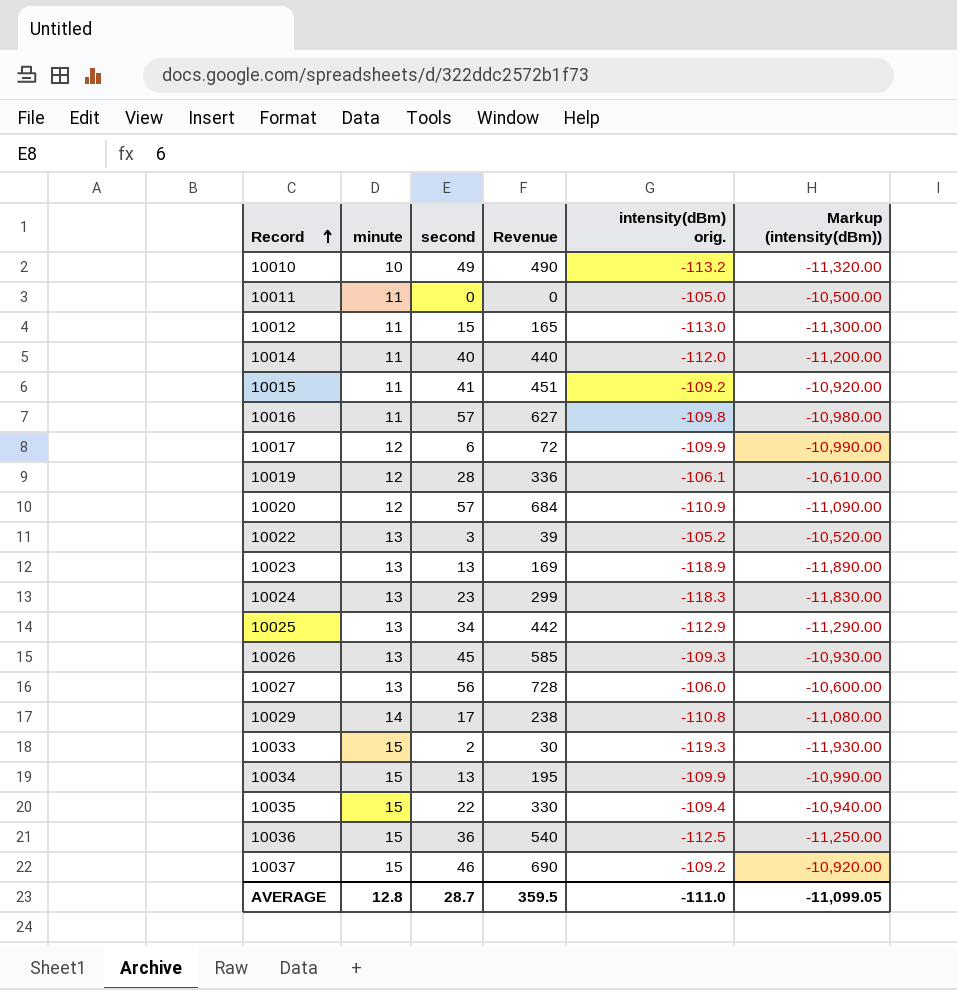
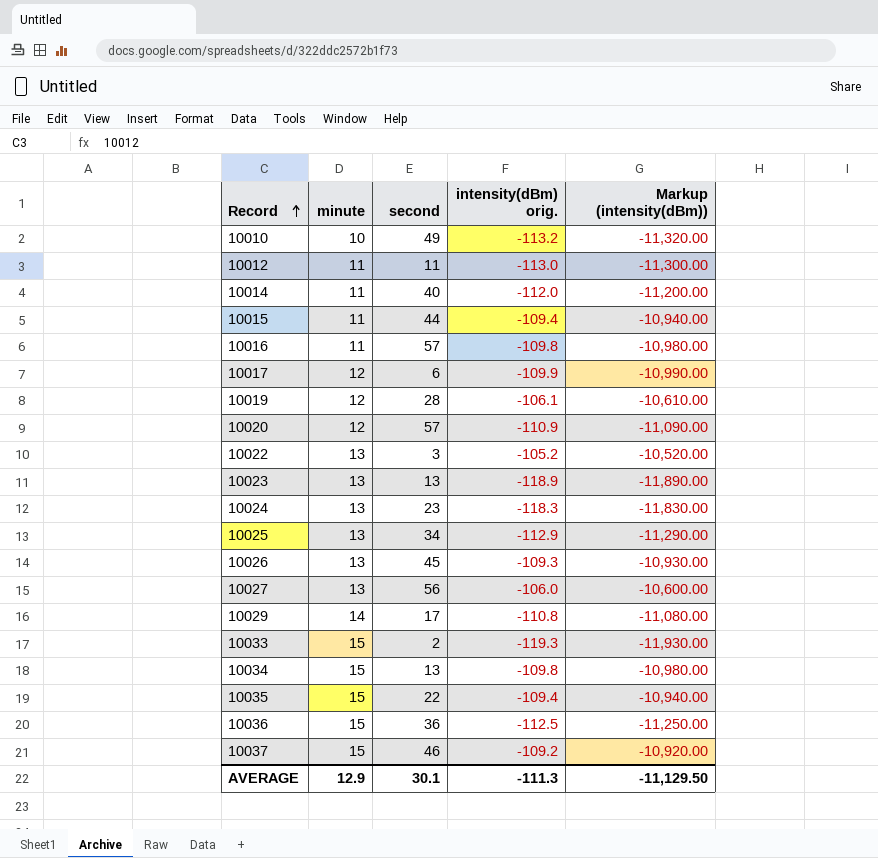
column Revenue | formula: [minute] * [second] -> none
row 10011: 11 | 0 | 0 | -105.0 | -10,500.00 -> none
10012 | second: 15 -> 11
10015 | second: 41 -> 44
10015 | intensity(dBm) orig.: -109.2 -> -109.4
10015 | Markup (intensity(dBm)): -10,920.00 -> -10,940.00
10034 | intensity(dBm) orig.: -109.9 -> -109.8
10034 | Markup (intensity(dBm)): -10,990.00 -> -10,980.00
AVERAGE | minute: 12.8 -> 12.9
AVERAGE | second: 28.7 -> 30.1
AVERAGE | intensity(dBm) orig.: -111.0 -> -111.3
AVERAGE | Markup (intensity(dBm)): -11,099.05 -> -11,129.50

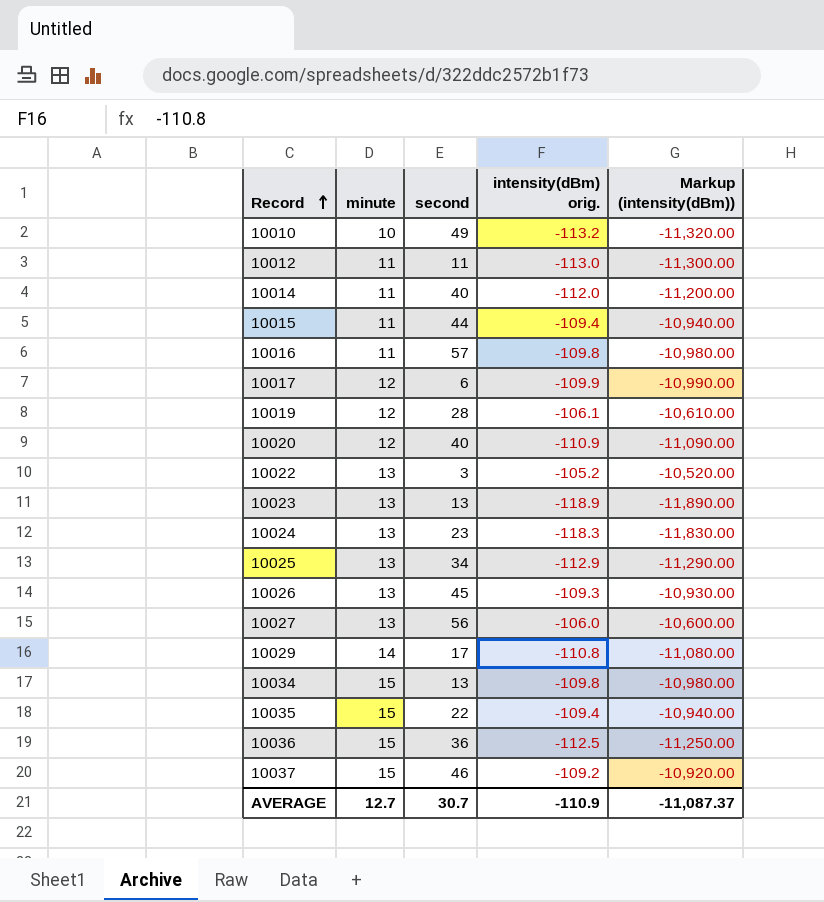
row 10033: 15 | 2 | -119.3 | -11,930.00 -> none
10020 | second: 57 -> 40
AVERAGE | minute: 12.9 -> 12.7
AVERAGE | second: 30.1 -> 30.7
AVERAGE | intensity(dBm) orig.: -111.3 -> -110.9
AVERAGE | Markup (intensity(dBm)): -11,129.50 -> -11,087.37

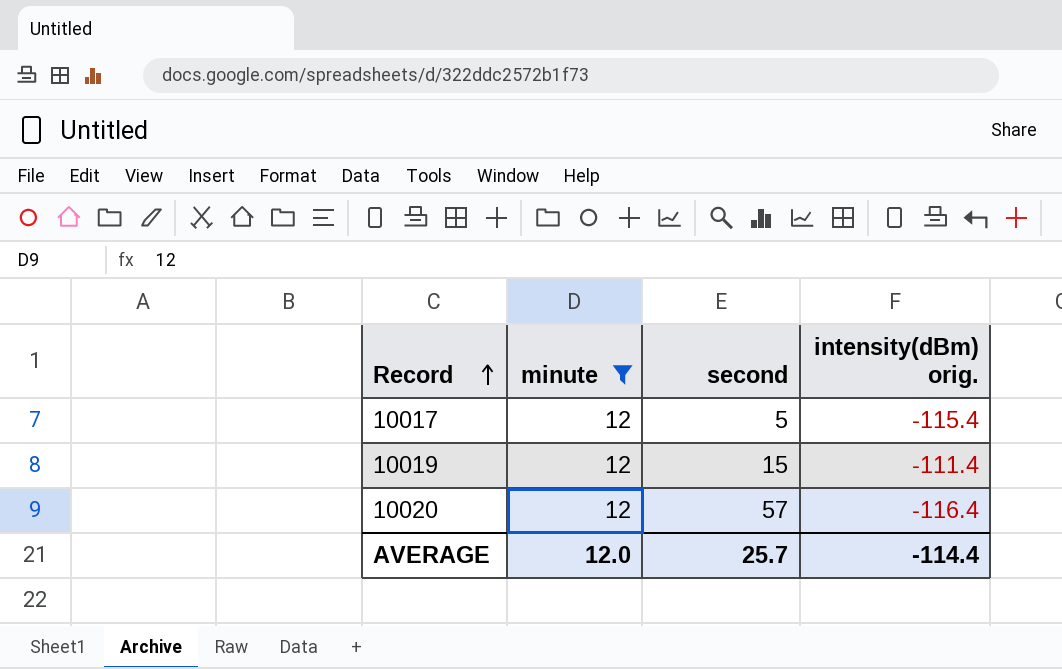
filter: none -> minute = 12
column Markup (intensity(dBm)) | formula: [intensity(dBm) orig.] * 100 -> none
10017 | second: 6 -> 5
10017 | intensity(dBm) orig.: -109.9 -> -115.4
10019 | second: 28 -> 15
10019 | intensity(dBm) orig.: -106.1 -> -111.4
10020 | second: 40 -> 57
10020 | intensity(dBm) orig.: -110.9 -> -116.4
AVERAGE | minute: 12.7 -> 12.0
AVERAGE | second: 30.7 -> 25.7
AVERAGE | intensity(dBm) orig.: -110.9 -> -114.4

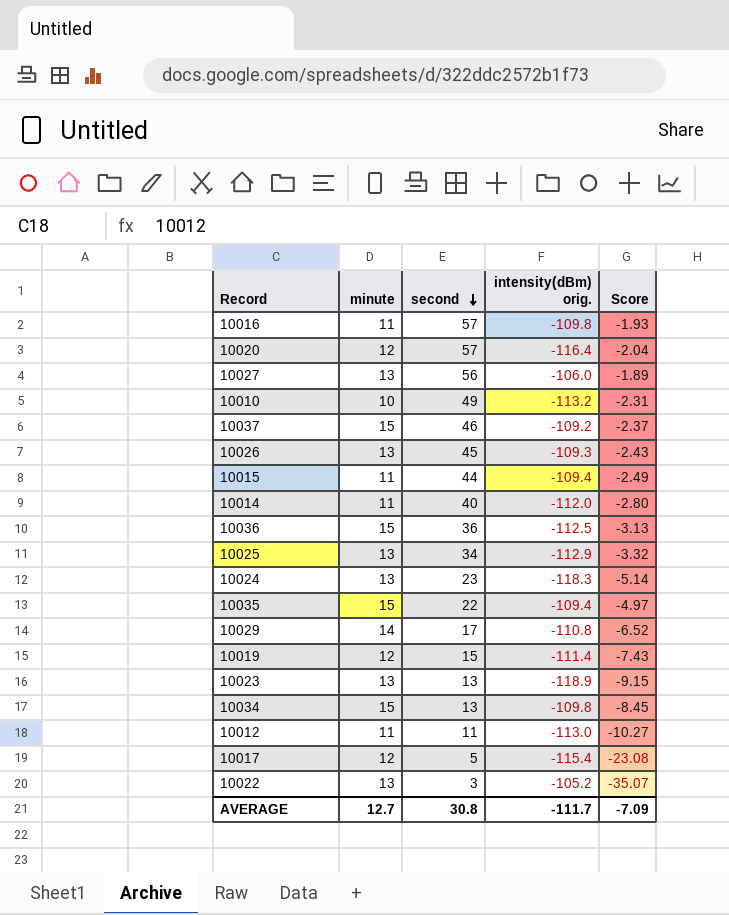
filter: minute = 12 -> none
row order: Record ascending -> second descending
column Score | formula: none -> [intensity(dBm) orig.] / [second]
AVERAGE | minute: 12.0 -> 12.7
AVERAGE | second: 25.7 -> 30.8
AVERAGE | intensity(dBm) orig.: -114.4 -> -111.7

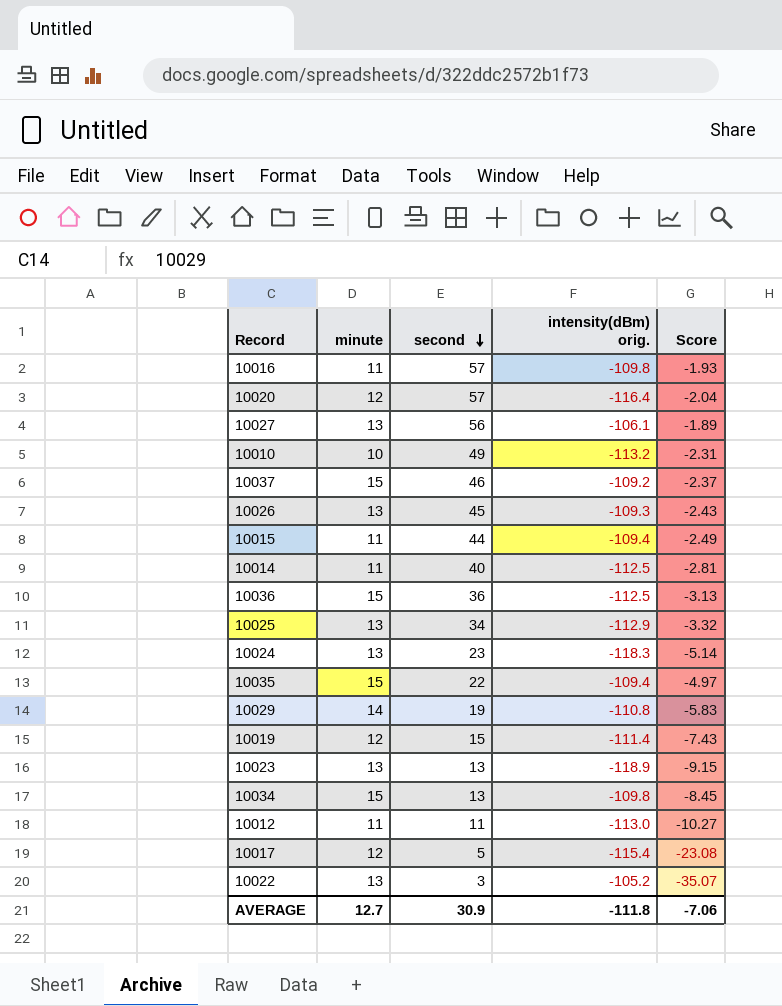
10027 | intensity(dBm) orig.: -106.0 -> -106.1
10014 | intensity(dBm) orig.: -112.0 -> -112.5
10014 | Score: -2.80 -> -2.81
10029 | second: 17 -> 19
10029 | Score: -6.52 -> -5.83
AVERAGE | second: 30.8 -> 30.9
AVERAGE | intensity(dBm) orig.: -111.7 -> -111.8
AVERAGE | Score: -7.09 -> -7.06

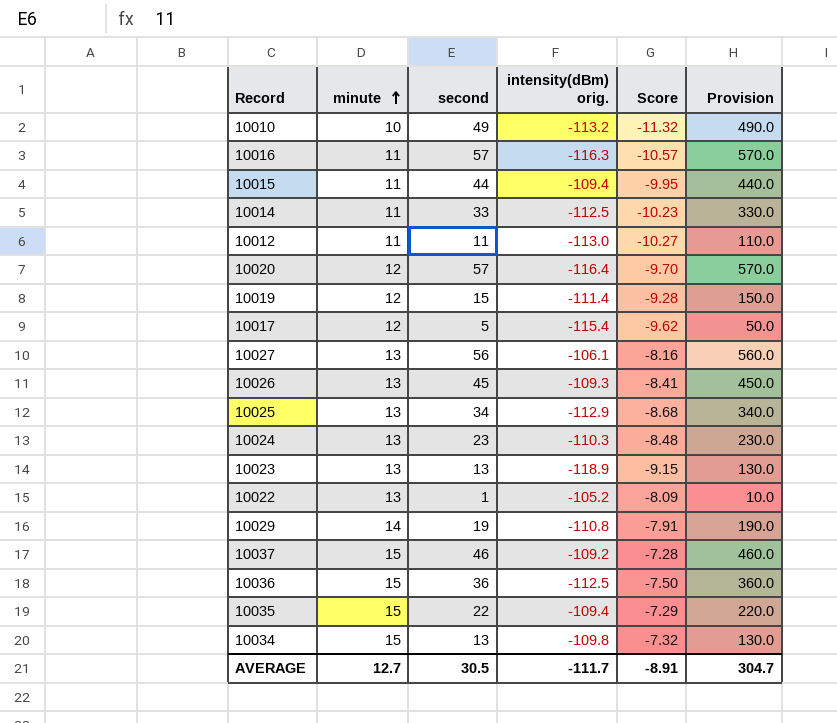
row order: second descending -> minute ascending
column Score | formula: [intensity(dBm) orig.] / [second] -> [intensity(dBm) orig.] / [minute]
column Provision | formula: none -> [second] * 10
10016 | intensity(dBm) orig.: -109.8 -> -116.3
10014 | second: 40 -> 33
10024 | intensity(dBm) orig.: -118.3 -> -110.3
10022 | second: 3 -> 1
AVERAGE | second: 30.9 -> 30.5
AVERAGE | intensity(dBm) orig.: -111.8 -> -111.7
AVERAGE | Score: -7.06 -> -8.91

